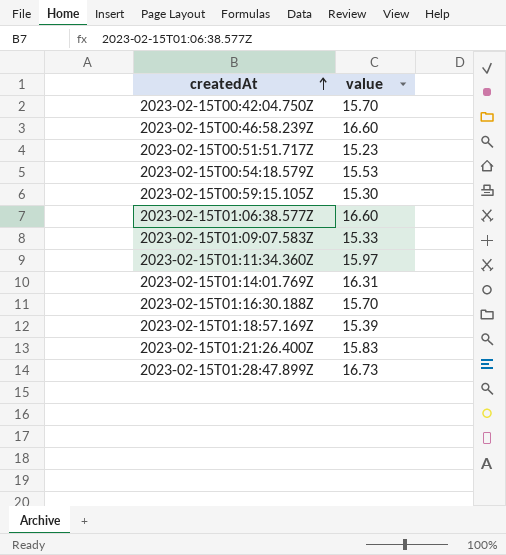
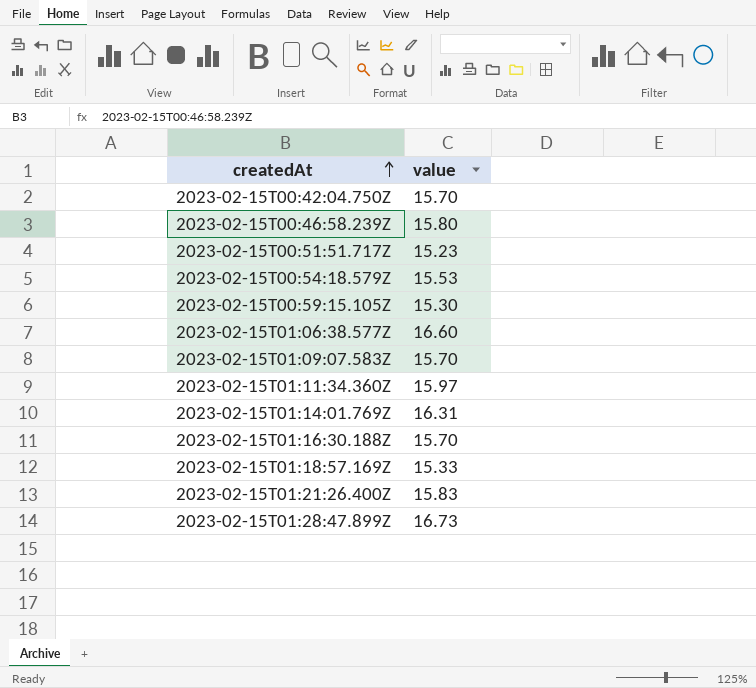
2023-02-15T00:46:58.239Z | value: 16.60 -> 15.80
2023-02-15T01:09:07.583Z | value: 15.33 -> 15.70
2023-02-15T01:18:57.169Z | value: 15.39 -> 15.33

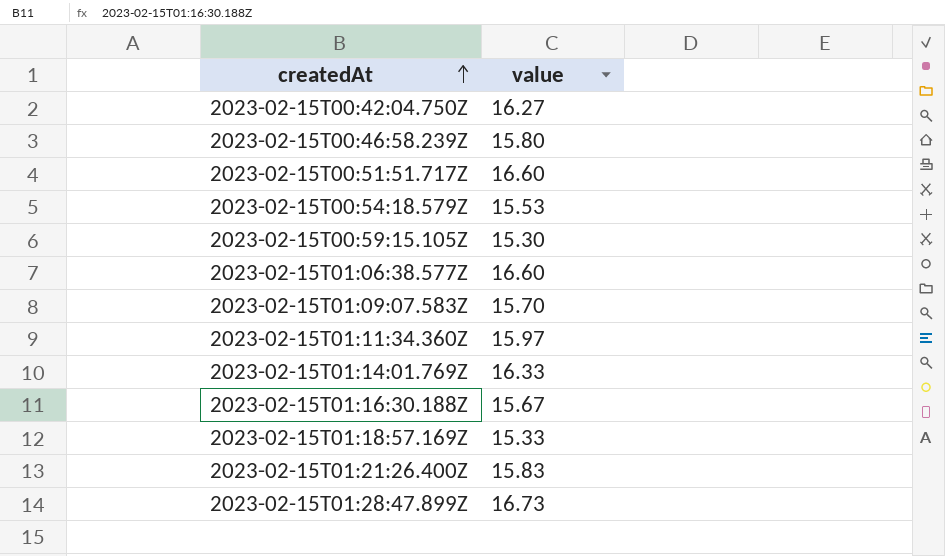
2023-02-15T00:42:04.750Z | value: 15.70 -> 16.27
2023-02-15T00:51:51.717Z | value: 15.23 -> 16.60
2023-02-15T01:14:01.769Z | value: 16.31 -> 16.33
2023-02-15T01:16:30.188Z | value: 15.70 -> 15.67

